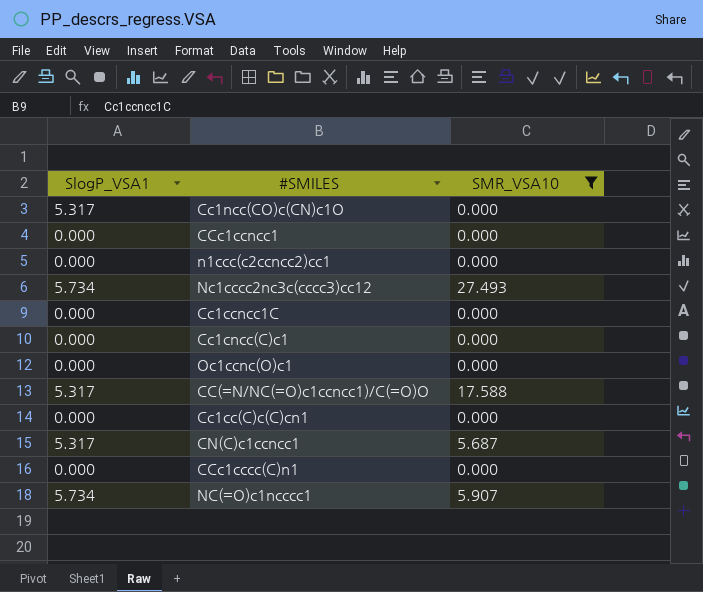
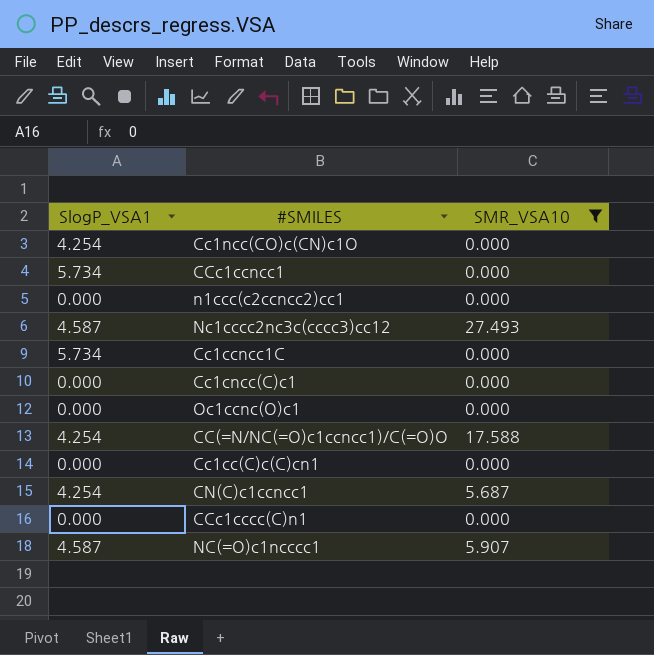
Cc1ncc(CO)c(CN)c1O | SlogP_VSA1: 5.317 -> 4.254
CCc1ccncc1 | SlogP_VSA1: 0.000 -> 5.734
Nc1cccc2nc3c(cccc3)cc12 | SlogP_VSA1: 5.734 -> 4.587
Cc1ccncc1C | SlogP_VSA1: 0.000 -> 5.734
CC(=N/NC(=O)c1ccncc1)/C(=O)O | SlogP_VSA1: 5.317 -> 4.254
CN(C)c1ccncc1 | SlogP_VSA1: 5.317 -> 4.254
NC(=O)c1ncccc1 | SlogP_VSA1: 5.734 -> 4.587

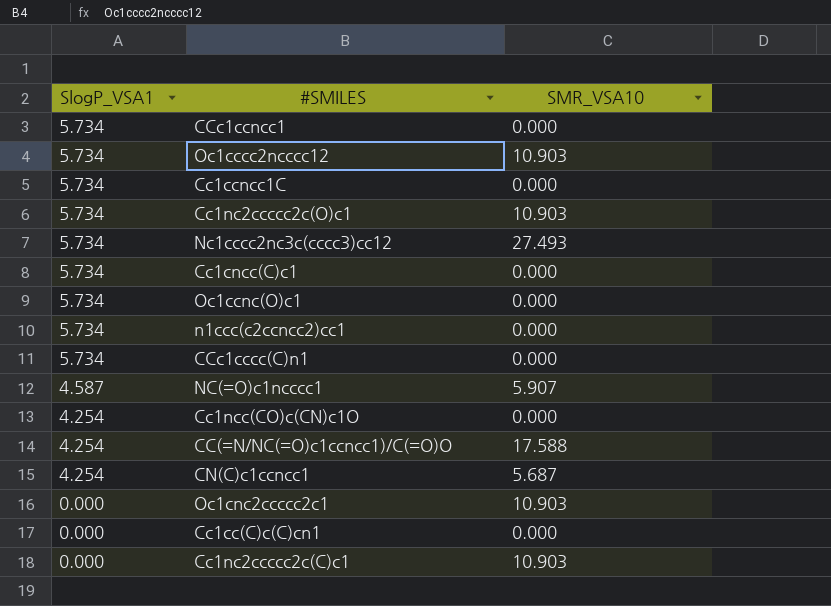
filter: SMR_VSA10 != 10.903 -> none
row order: none -> SlogP_VSA1 descending
Nc1cccc2nc3c(cccc3)cc12 | SlogP_VSA1: 4.587 -> 5.734
Cc1cncc(C)c1 | SlogP_VSA1: 0.000 -> 5.734
Oc1ccnc(O)c1 | SlogP_VSA1: 0.000 -> 5.734
n1ccc(c2ccncc2)cc1 | SlogP_VSA1: 0.000 -> 5.734
CCc1cccc(C)n1 | SlogP_VSA1: 0.000 -> 5.734

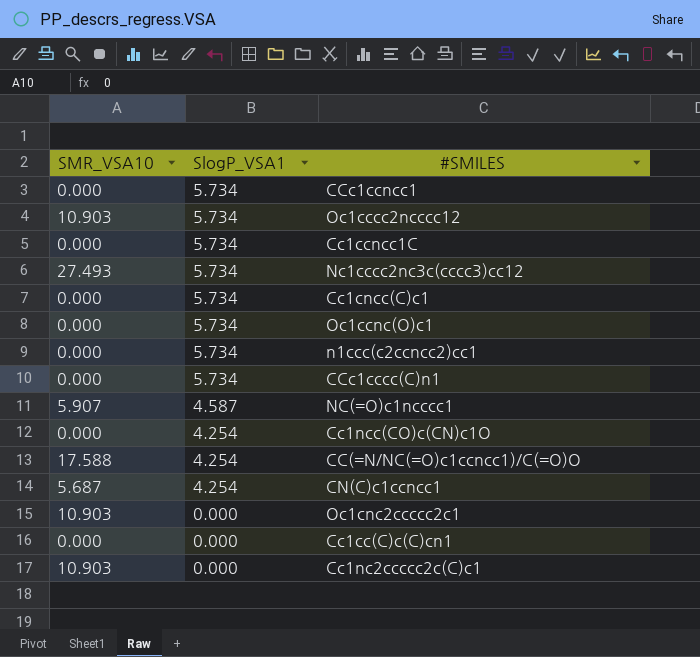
column SMR_VSA10 | position: 3 -> 1
row Cc1nc2ccccc2c(O)c1: 5.734 | 10.903 -> none

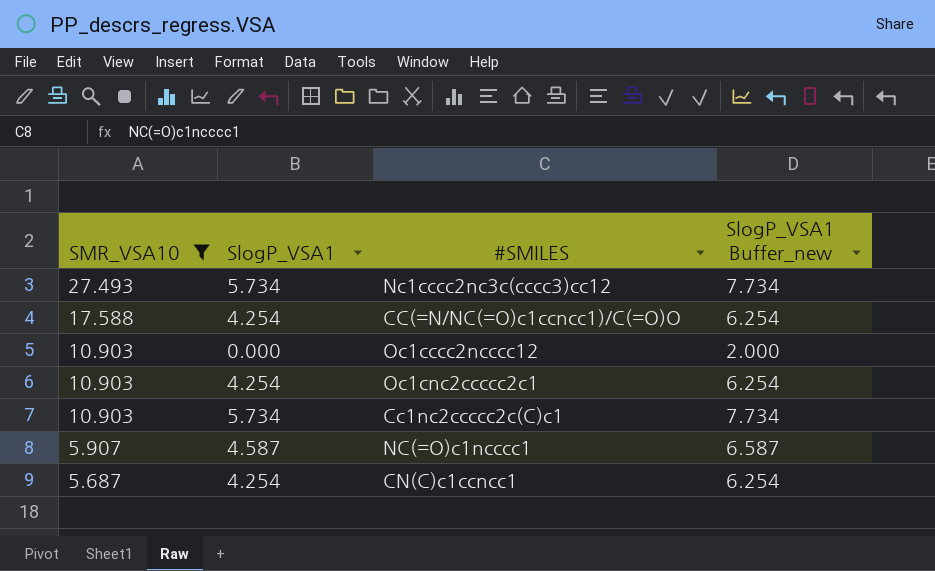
filter: none -> SMR_VSA10 != 0.000
row order: SlogP_VSA1 descending -> SMR_VSA10 descending
column SlogP_VSA1 Buffer_new | formula: none -> [SlogP_VSA1] + 2
Oc1cccc2ncccc12 | SlogP_VSA1: 5.734 -> 0.000
Oc1cnc2ccccc2c1 | SlogP_VSA1: 0.000 -> 4.254
Cc1nc2ccccc2c(C)c1 | SlogP_VSA1: 0.000 -> 5.734

